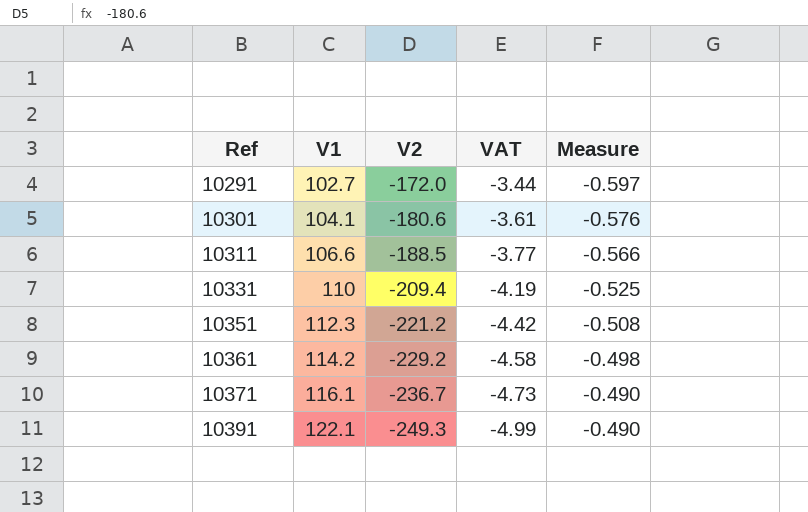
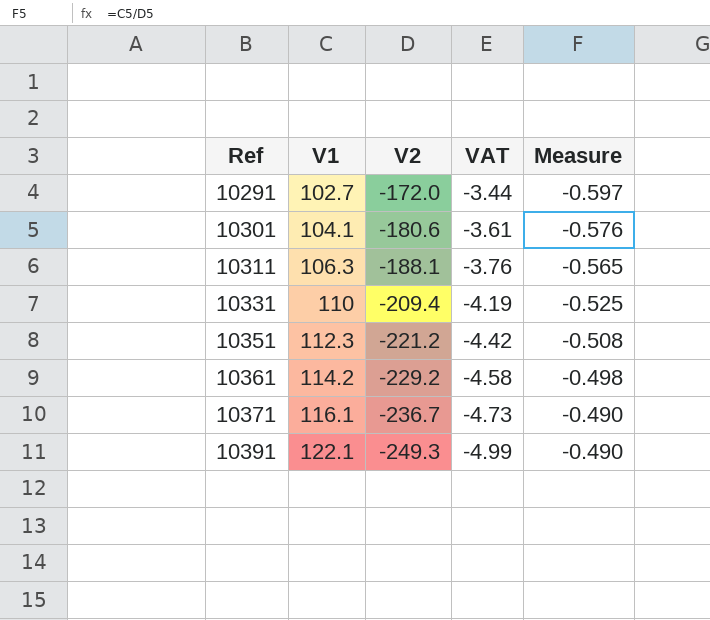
10311 | V1: 106.6 -> 106.3
10311 | V2: -188.5 -> -188.1
10311 | VAT: -3.77 -> -3.76
10311 | Measure: -0.566 -> -0.565

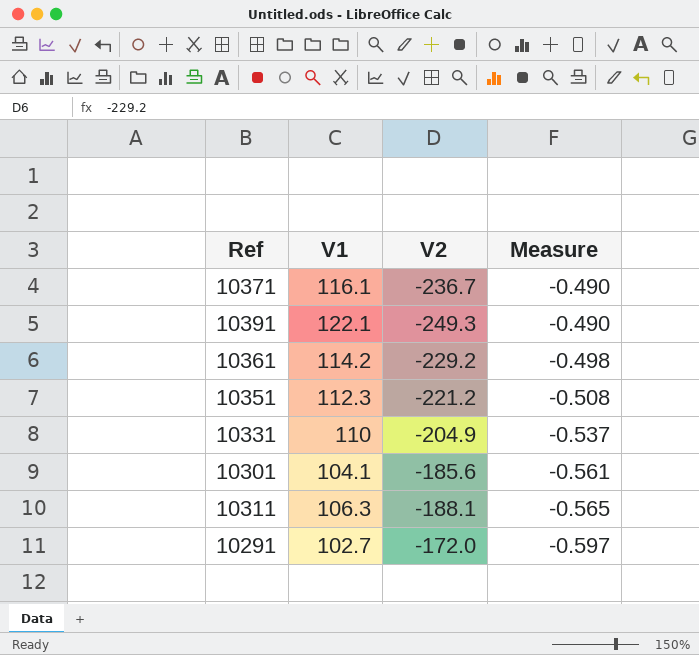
row order: Ref ascending -> Measure descending
column VAT | formula: [V2] * 0.02 -> none
10331 | V2: -209.4 -> -204.9
10331 | Measure: -0.525 -> -0.537
10301 | V2: -180.6 -> -185.6
10301 | Measure: -0.576 -> -0.561

